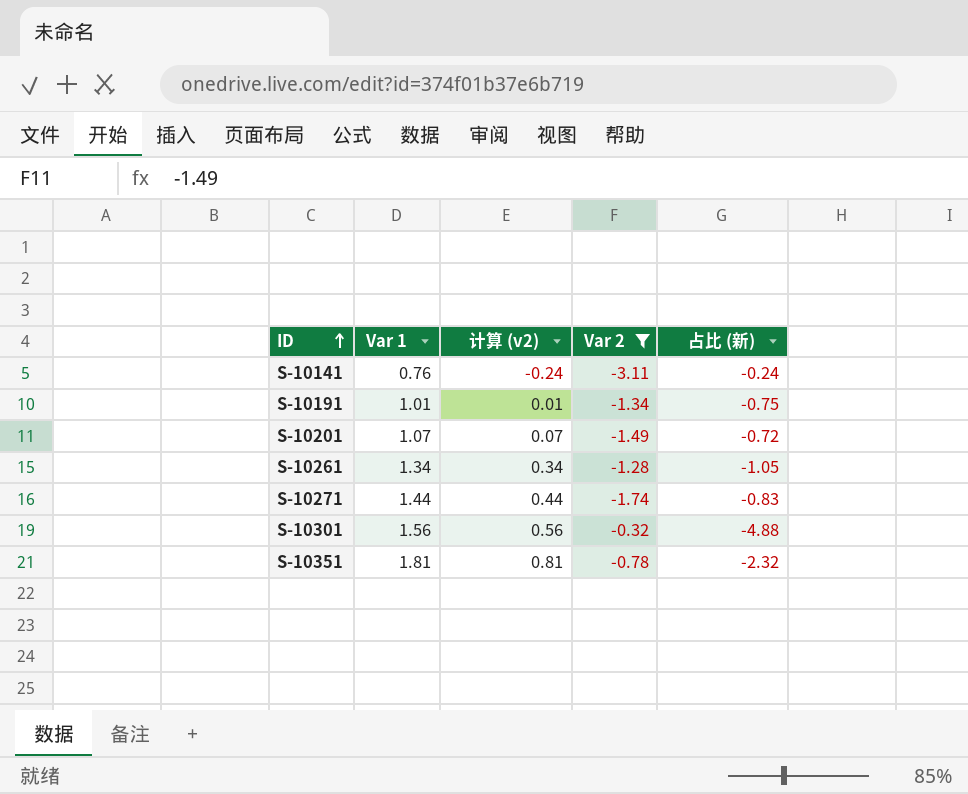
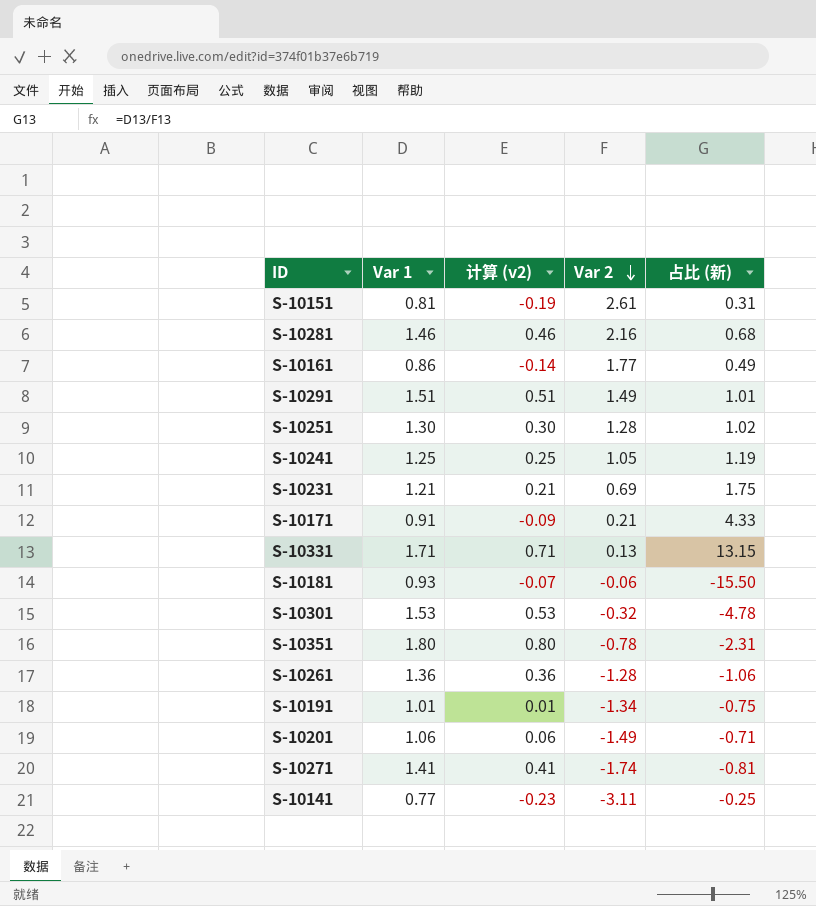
filter: Var 2 <= -0.32 -> none
row order: ID ascending -> Var 2 descending
S-10301 | Var 1: 1.56 -> 1.53
S-10301 | 计算 (v2): 0.56 -> 0.53
S-10301 | 占比 (新): -4.88 -> -4.78
S-10351 | Var 1: 1.81 -> 1.80
S-10351 | 计算 (v2): 0.81 -> 0.80
S-10351 | 占比 (新): -2.32 -> -2.31
S-10261 | Var 1: 1.34 -> 1.36
S-10261 | 计算 (v2): 0.34 -> 0.36
S-10261 | 占比 (新): -1.05 -> -1.06
S-10201 | Var 1: 1.07 -> 1.06
S-10201 | 计算 (v2): 0.07 -> 0.06
S-10201 | 占比 (新): -0.72 -> -0.71
S-10271 | Var 1: 1.44 -> 1.41
S-10271 | 计算 (v2): 0.44 -> 0.41
S-10271 | 占比 (新): -0.83 -> -0.81
S-10141 | Var 1: 0.76 -> 0.77
S-10141 | 计算 (v2): -0.24 -> -0.23
S-10141 | 占比 (新): -0.24 -> -0.25

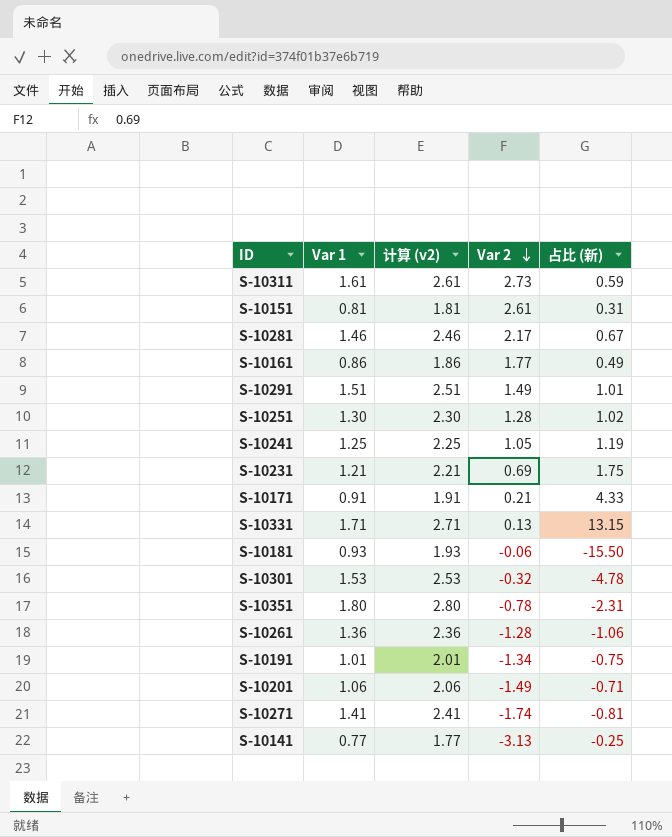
column 计算 (v2) | formula: [Var 1] - 1 -> [Var 1] + 1
row S-10311: none -> 1.61 | 2.61 | 2.73 | 0.59
S-10281 | Var 2: 2.16 -> 2.17
S-10281 | 占比 (新): 0.68 -> 0.67
S-10141 | Var 2: -3.11 -> -3.13

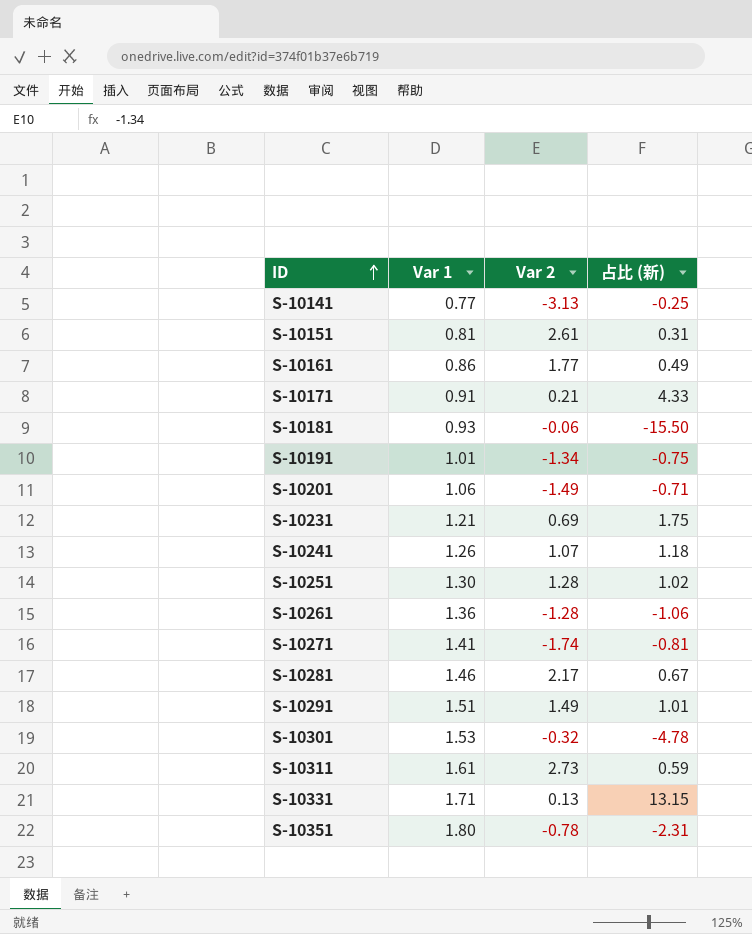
row order: Var 2 descending -> ID ascending
column 计算 (v2) | formula: [Var 1] + 1 -> none
S-10241 | Var 1: 1.25 -> 1.26
S-10241 | Var 2: 1.05 -> 1.07
S-10241 | 占比 (新): 1.19 -> 1.18

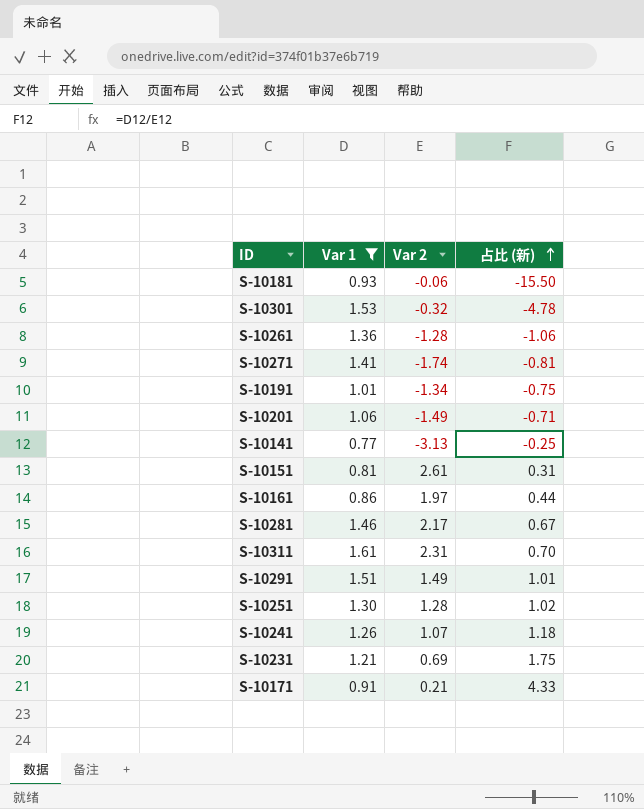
filter: none -> Var 1 <= 1.61
row order: ID ascending -> 占比 (新) ascending
S-10161 | Var 2: 1.77 -> 1.97
S-10161 | 占比 (新): 0.49 -> 0.44
S-10311 | Var 2: 2.73 -> 2.31
S-10311 | 占比 (新): 0.59 -> 0.70

